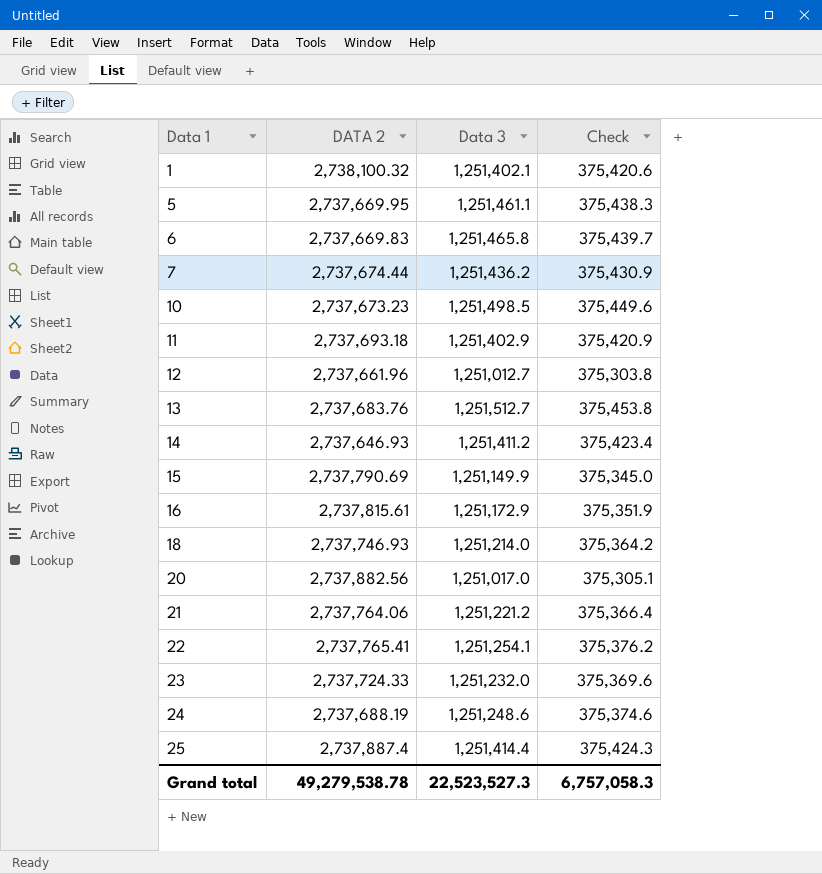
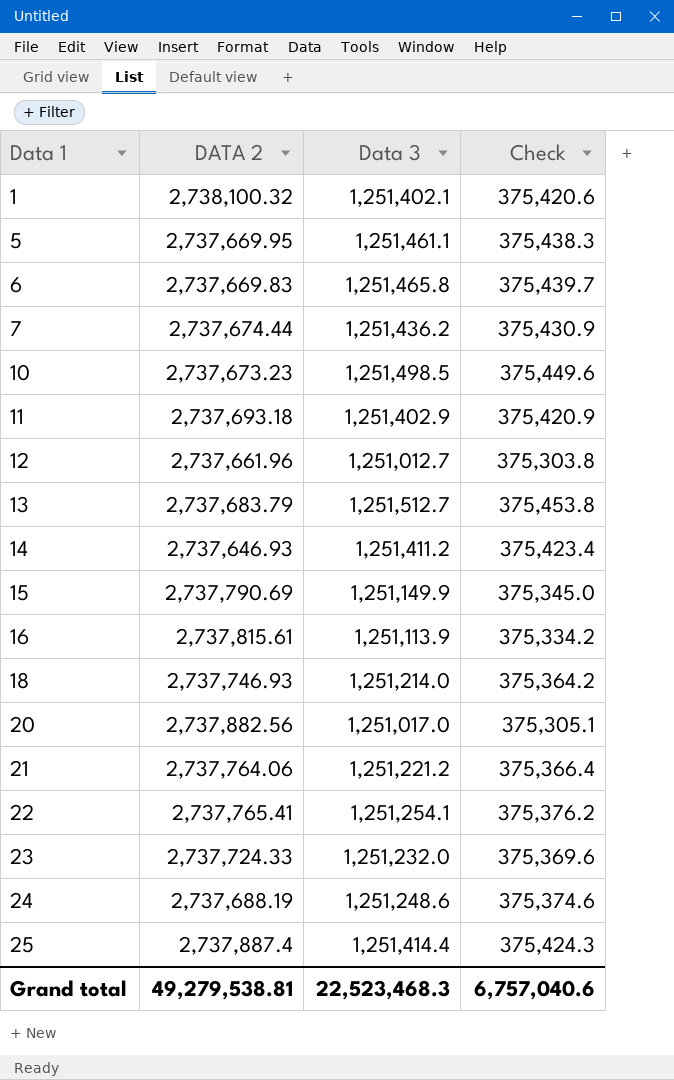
13 | DATA 2: 2,737,683.76 -> 2,737,683.79
16 | Data 3: 1,251,172.9 -> 1,251,113.9
16 | Check: 375,351.9 -> 375,334.2
Grand total | DATA 2: 49,279,538.78 -> 49,279,538.81
Grand total | Data 3: 22,523,527.3 -> 22,523,468.3
Grand total | Check: 6,757,058.3 -> 6,757,040.6

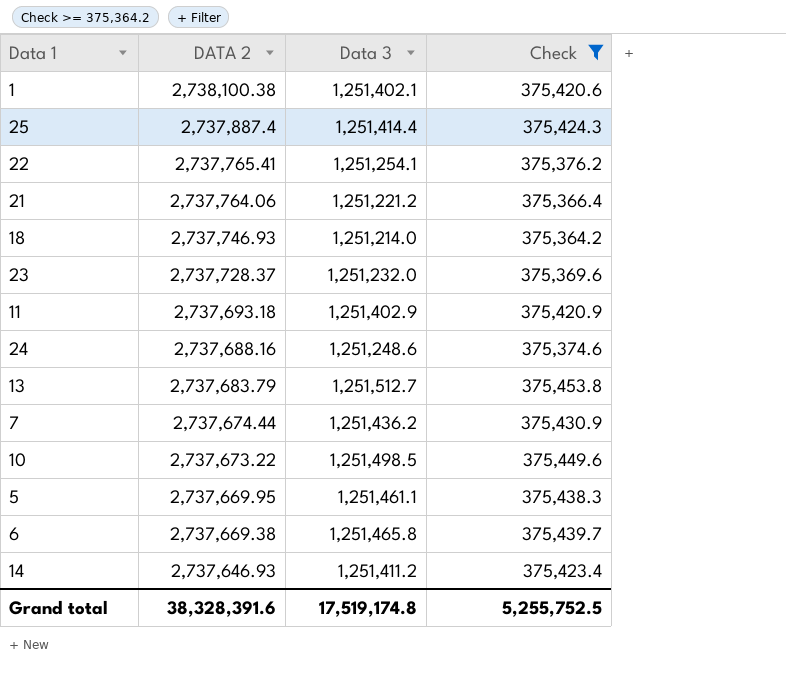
filter: none -> Check >= 375,364.2
row order: Data 1 ascending -> DATA 2 descending
1 | DATA 2: 2,738,100.32 -> 2,738,100.38
23 | DATA 2: 2,737,724.33 -> 2,737,728.37
24 | DATA 2: 2,737,688.19 -> 2,737,688.16
10 | DATA 2: 2,737,673.23 -> 2,737,673.22
6 | DATA 2: 2,737,669.83 -> 2,737,669.38
Grand total | DATA 2: 49,279,538.81 -> 38,328,391.6
Grand total | Data 3: 22,523,468.3 -> 17,519,174.8
Grand total | Check: 6,757,040.6 -> 5,255,752.5

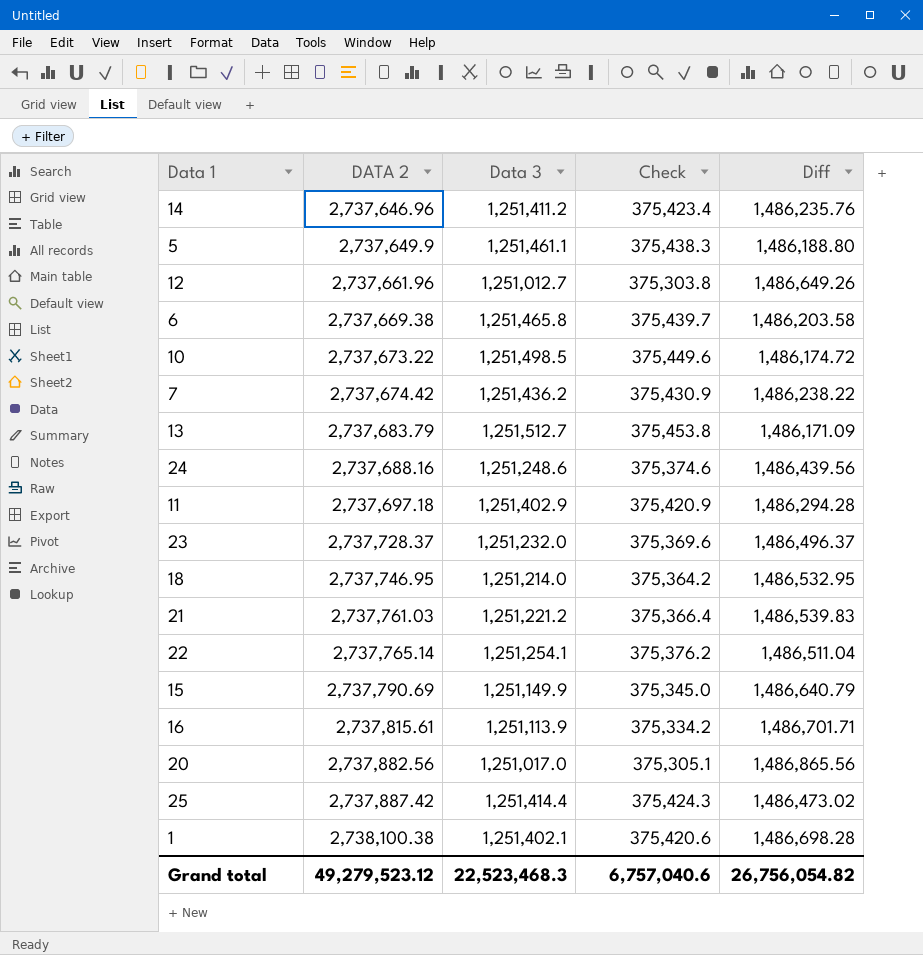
filter: Check >= 375,364.2 -> none
row order: DATA 2 descending -> DATA 2 ascending
column Diff | formula: none -> [DATA 2] - [Data 3]
14 | DATA 2: 2,737,646.93 -> 2,737,646.96
5 | DATA 2: 2,737,669.95 -> 2,737,649.9
7 | DATA 2: 2,737,674.44 -> 2,737,674.42
11 | DATA 2: 2,737,693.18 -> 2,737,697.18
18 | DATA 2: 2,737,746.93 -> 2,737,746.95
21 | DATA 2: 2,737,764.06 -> 2,737,761.03
22 | DATA 2: 2,737,765.41 -> 2,737,765.14
25 | DATA 2: 2,737,887.4 -> 2,737,887.42
Grand total | DATA 2: 38,328,391.6 -> 49,279,523.12
Grand total | Data 3: 17,519,174.8 -> 22,523,468.3
Grand total | Check: 5,255,752.5 -> 6,757,040.6

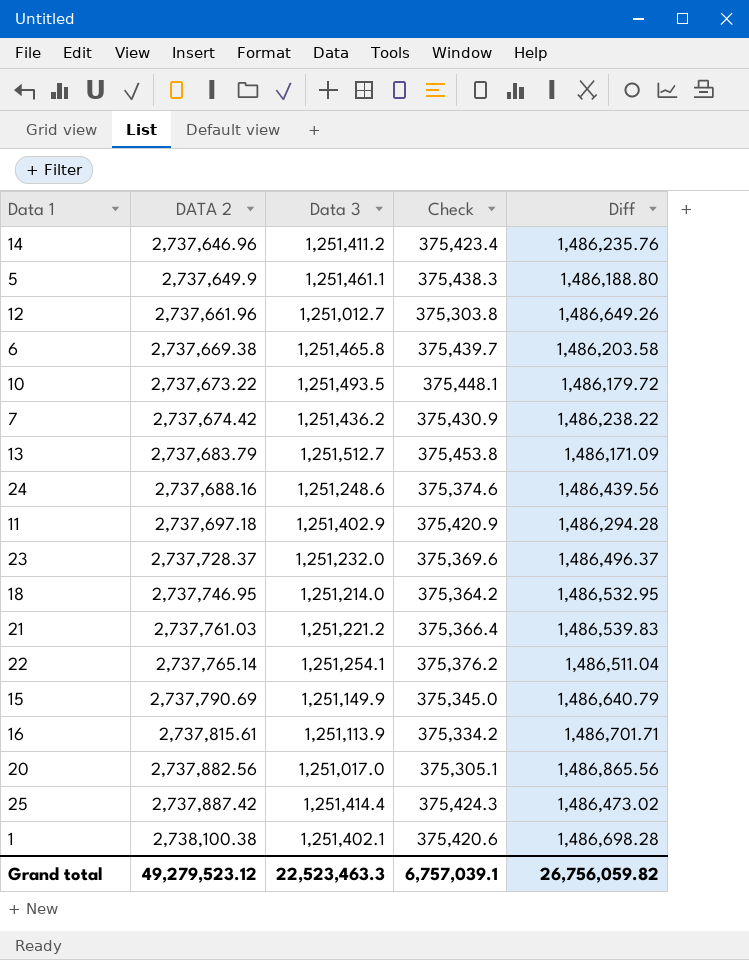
10 | Data 3: 1,251,498.5 -> 1,251,493.5
10 | Check: 375,449.6 -> 375,448.1
10 | Diff: 1,486,174.72 -> 1,486,179.72
Grand total | Data 3: 22,523,468.3 -> 22,523,463.3
Grand total | Check: 6,757,040.6 -> 6,757,039.1
Grand total | Diff: 26,756,054.82 -> 26,756,059.82

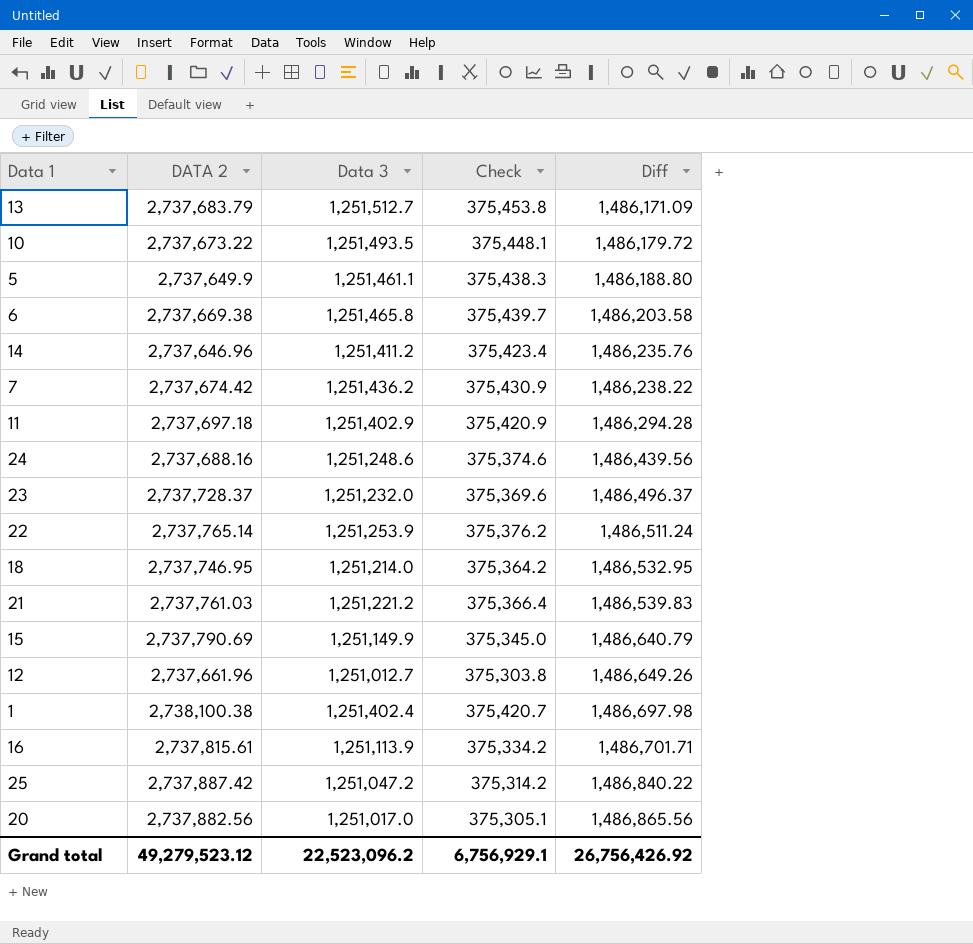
row order: DATA 2 ascending -> Diff ascending
22 | Data 3: 1,251,254.1 -> 1,251,253.9
22 | Diff: 1,486,511.04 -> 1,486,511.24
1 | Data 3: 1,251,402.1 -> 1,251,402.4
1 | Check: 375,420.6 -> 375,420.7
1 | Diff: 1,486,698.28 -> 1,486,697.98
25 | Data 3: 1,251,414.4 -> 1,251,047.2
25 | Check: 375,424.3 -> 375,314.2
25 | Diff: 1,486,473.02 -> 1,486,840.22
Grand total | Data 3: 22,523,463.3 -> 22,523,096.2
Grand total | Check: 6,757,039.1 -> 6,756,929.1
Grand total | Diff: 26,756,059.82 -> 26,756,426.92

